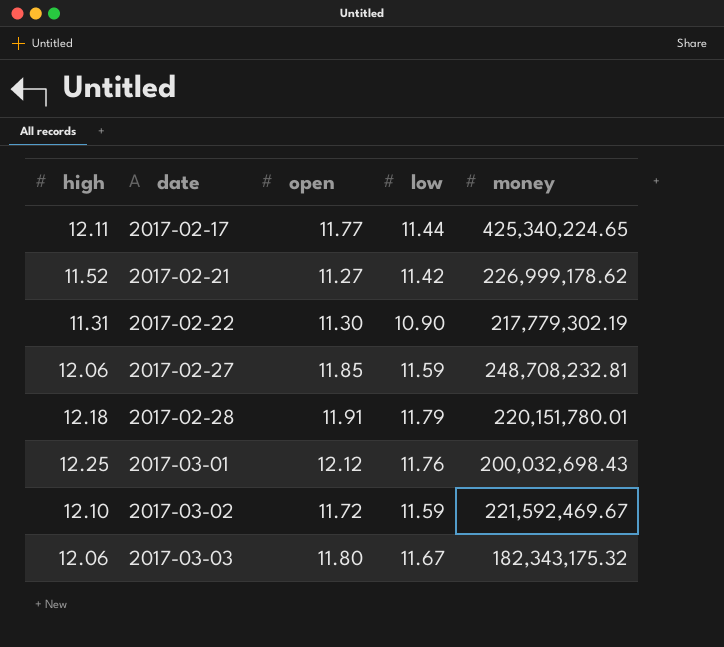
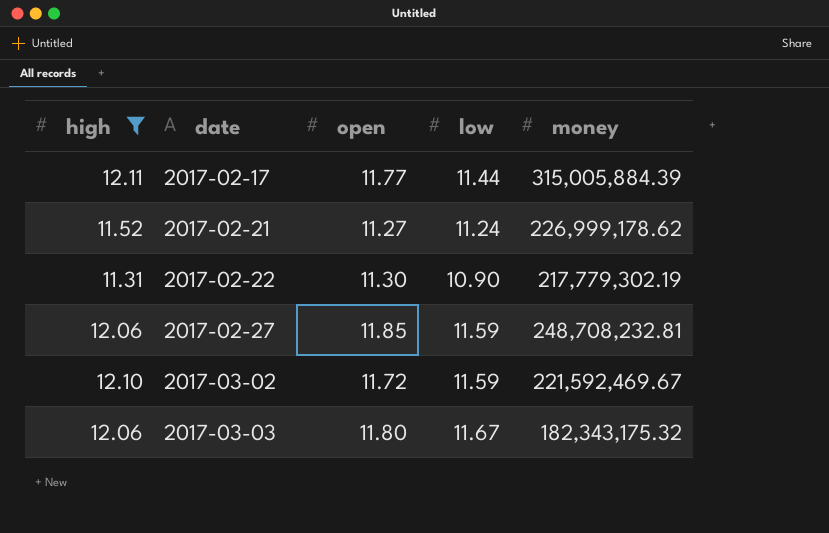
filter: none -> high <= 12.11
2017-02-17 | money: 425,340,224.65 -> 315,005,884.39
2017-02-21 | low: 11.42 -> 11.24

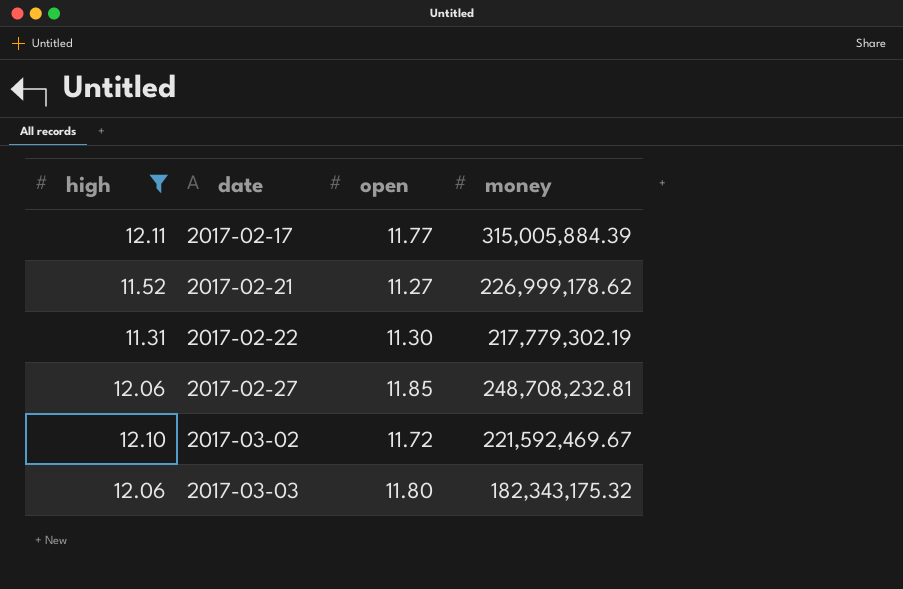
column low | position: 4 -> none

